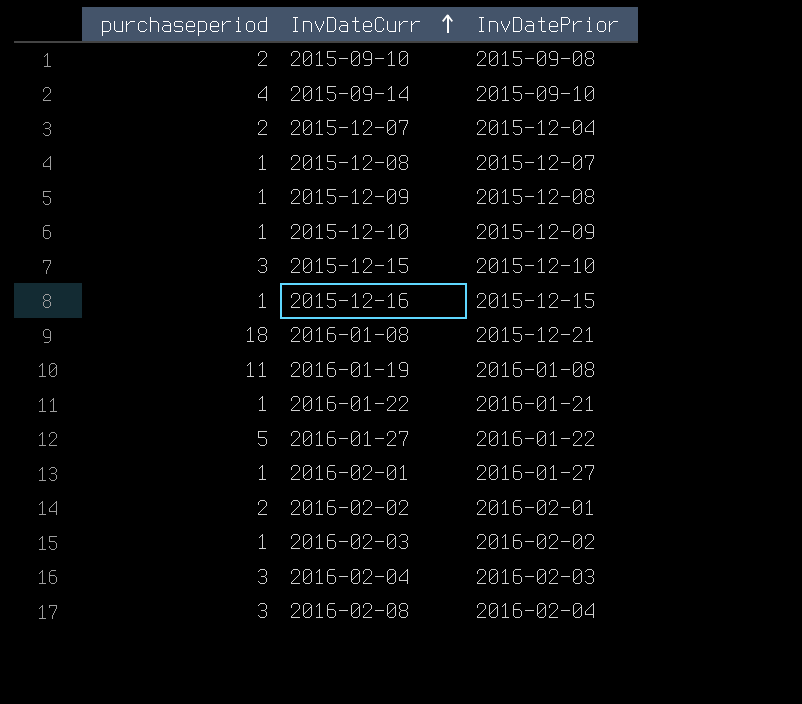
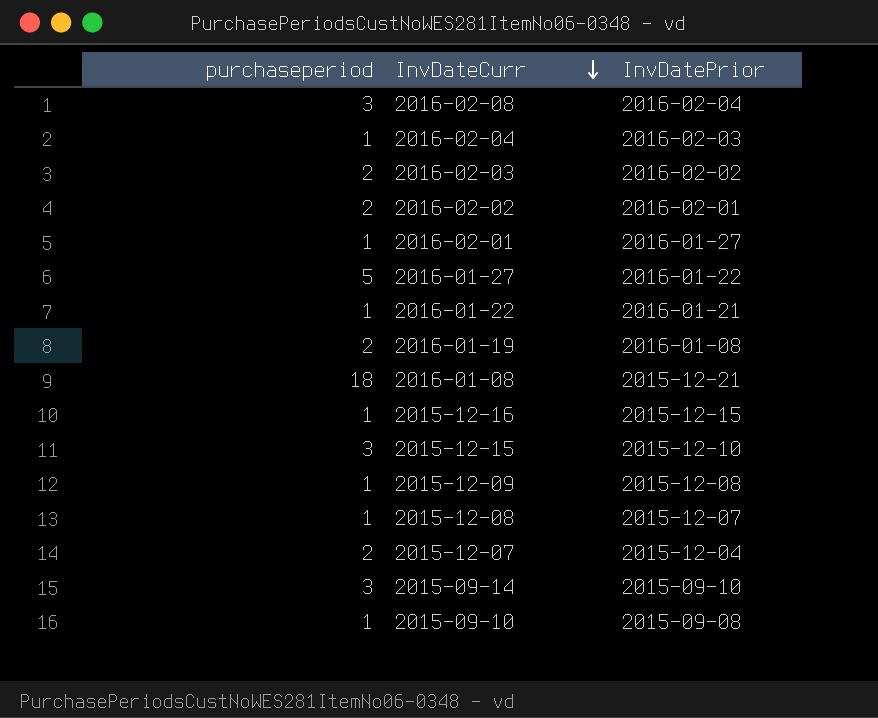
row order: InvDateCurr ascending -> InvDateCurr descending
row 2015-12-10: 1 | 2015-12-09 -> none
2016-02-04 | purchaseperiod: 3 -> 1
2016-02-03 | purchaseperiod: 1 -> 2
2016-01-19 | purchaseperiod: 11 -> 2
2015-09-14 | purchaseperiod: 4 -> 3
2015-09-10 | purchaseperiod: 2 -> 1

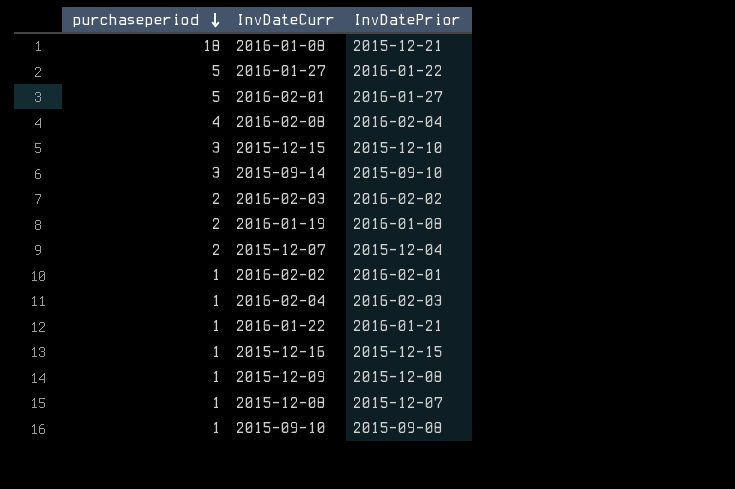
row order: InvDateCurr descending -> purchaseperiod descending
2016-02-01 | purchaseperiod: 1 -> 5
2016-02-08 | purchaseperiod: 3 -> 4
2016-02-02 | purchaseperiod: 2 -> 1

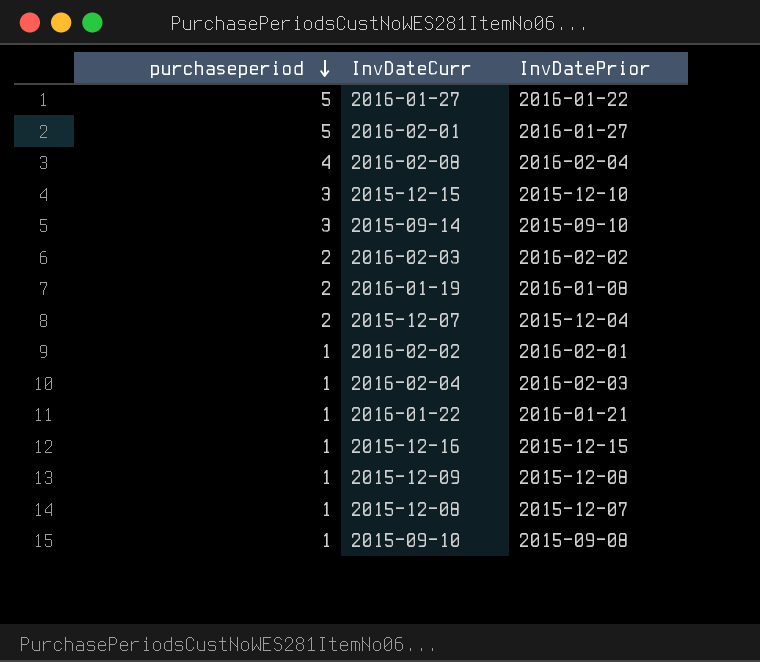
row 2016-01-08: 18 | 2015-12-21 -> none

